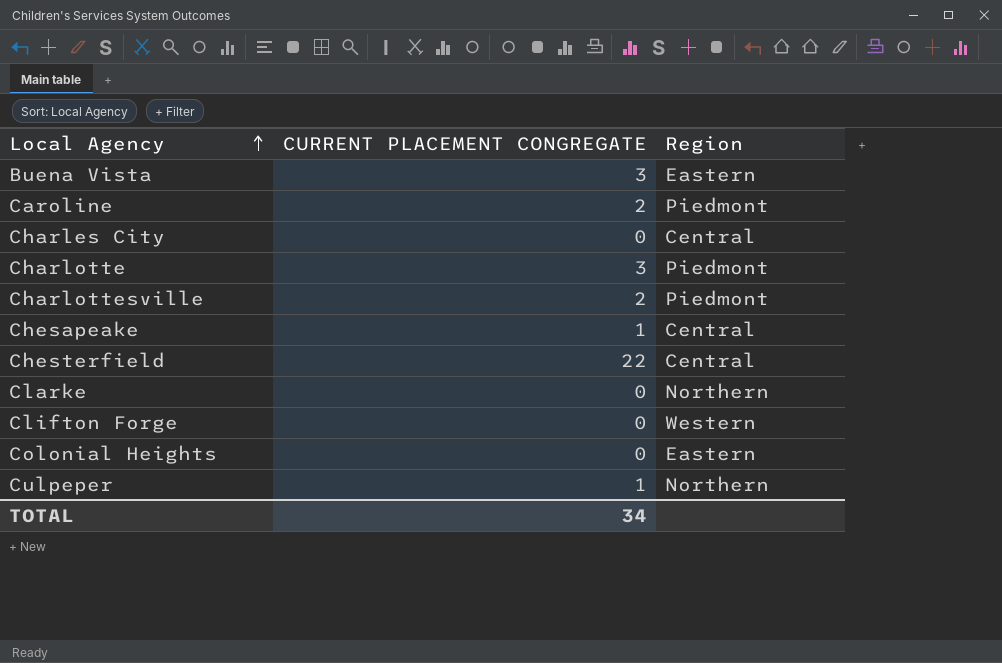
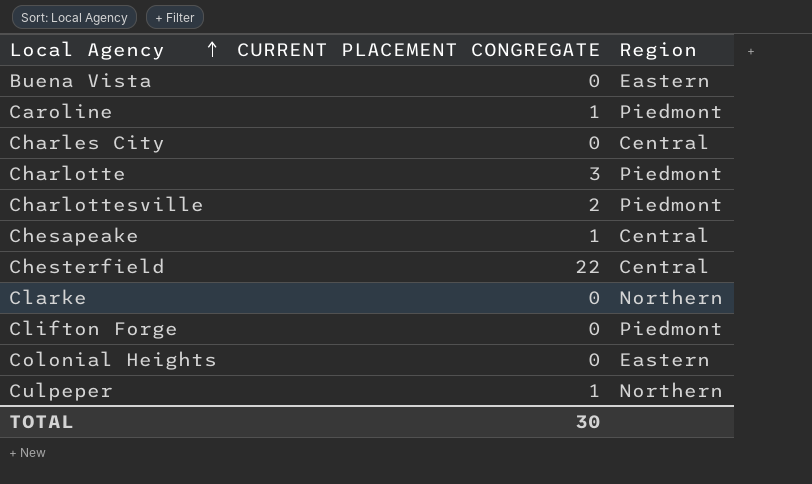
Buena Vista | CURRENT PLACEMENT CONGREGATE: 3 -> 0
Caroline | CURRENT PLACEMENT CONGREGATE: 2 -> 1
Clifton Forge | Region: Western -> Piedmont
TOTAL | CURRENT PLACEMENT CONGREGATE: 34 -> 30

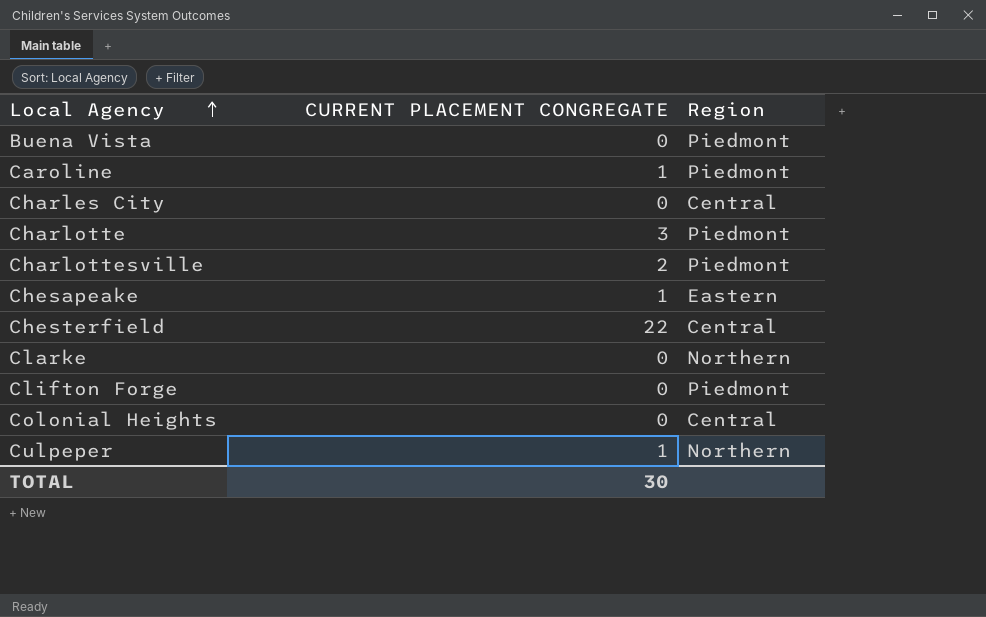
Buena Vista | Region: Eastern -> Piedmont
Chesapeake | Region: Central -> Eastern
Colonial Heights | Region: Eastern -> Central

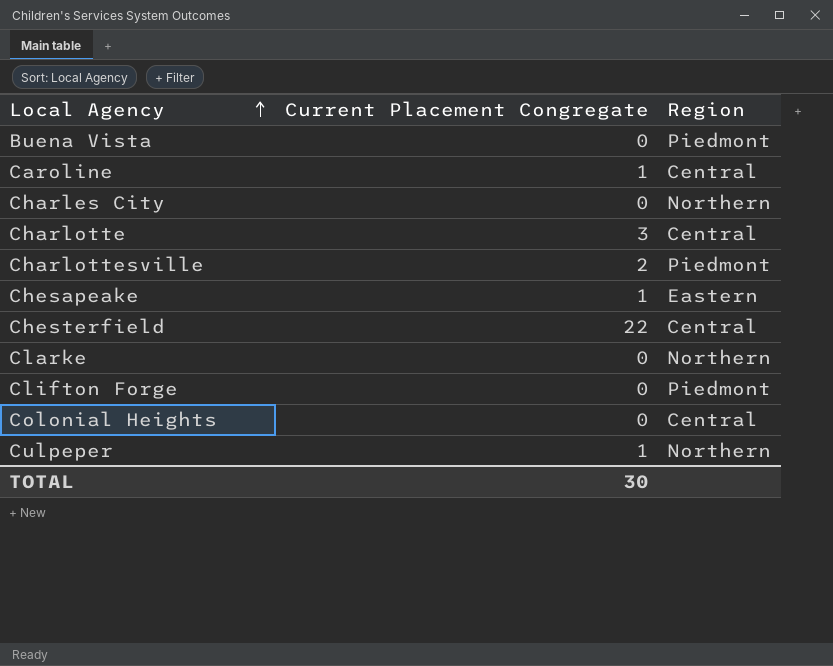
column name: CURRENT PLACEMENT CONGREGATE -> Current Placement Congregate
Caroline | Region: Piedmont -> Central
Charles City | Region: Central -> Northern
Charlotte | Region: Piedmont -> Central

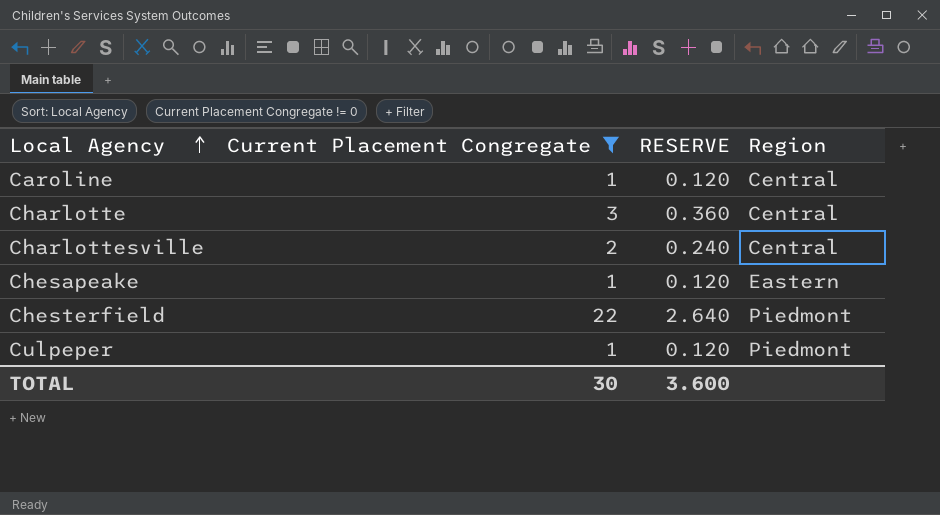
filter: none -> Current Placement Congregate != 0
column RESERVE | formula: none -> [Current Placement Congregate] * 0.12
Charlottesville | Region: Piedmont -> Central
Chesterfield | Region: Central -> Piedmont
Culpeper | Region: Northern -> Piedmont

